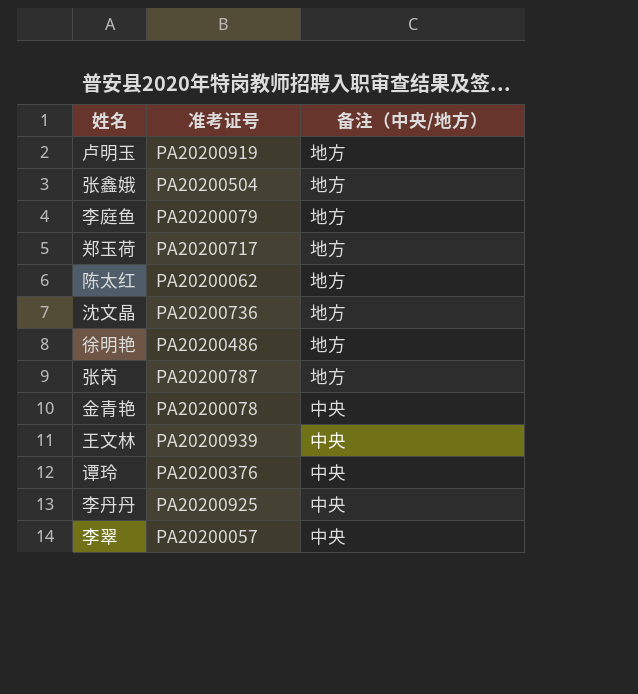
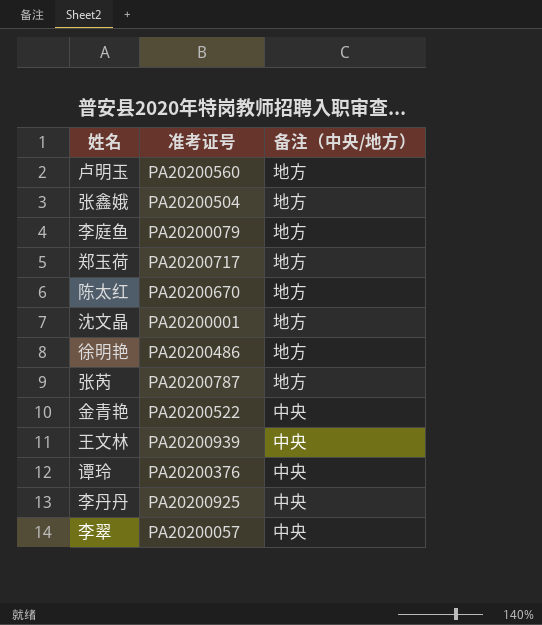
卢明玉 | 准考证号: PA20200919 -> PA20200560
陈太红 | 准考证号: PA20200062 -> PA20200670
沈文晶 | 准考证号: PA20200736 -> PA20200001
金青艳 | 准考证号: PA20200078 -> PA20200522

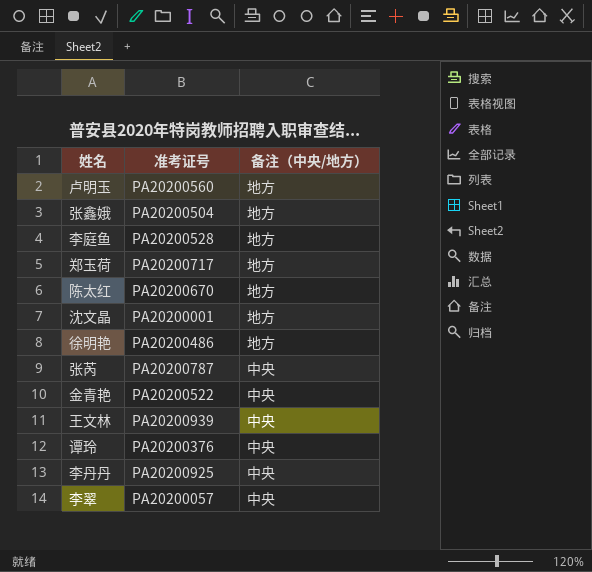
李庭鱼 | 准考证号: PA20200079 -> PA20200528
张芮 | 备注（中央/地方）: 地方 -> 中央

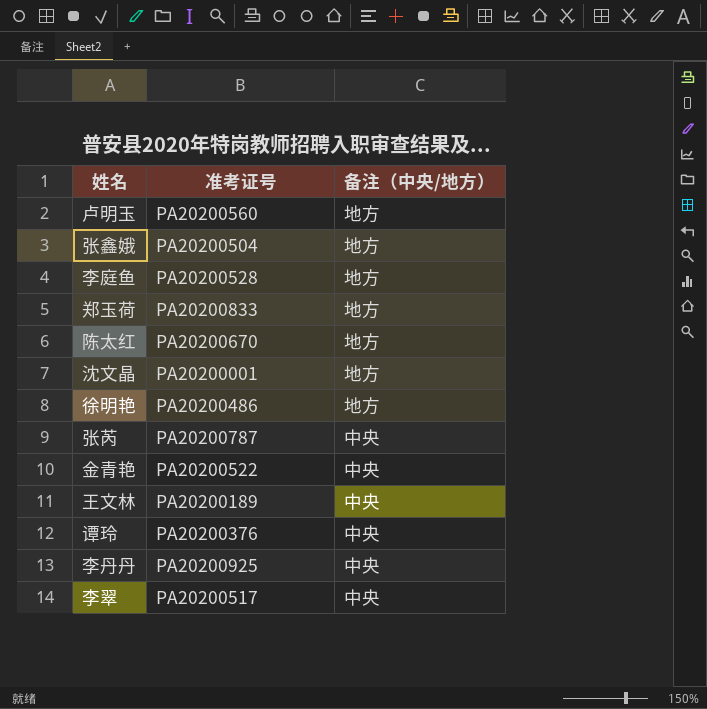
郑玉荷 | 准考证号: PA20200717 -> PA20200833
王文林 | 准考证号: PA20200939 -> PA20200189
李翠 | 准考证号: PA20200057 -> PA20200517

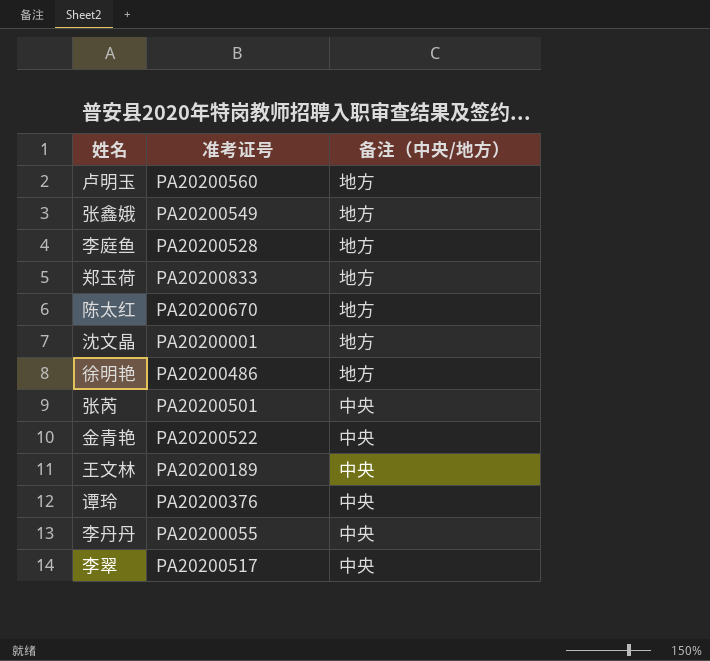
张鑫娥 | 准考证号: PA20200504 -> PA20200549
张芮 | 准考证号: PA20200787 -> PA20200501
李丹丹 | 准考证号: PA20200925 -> PA20200055

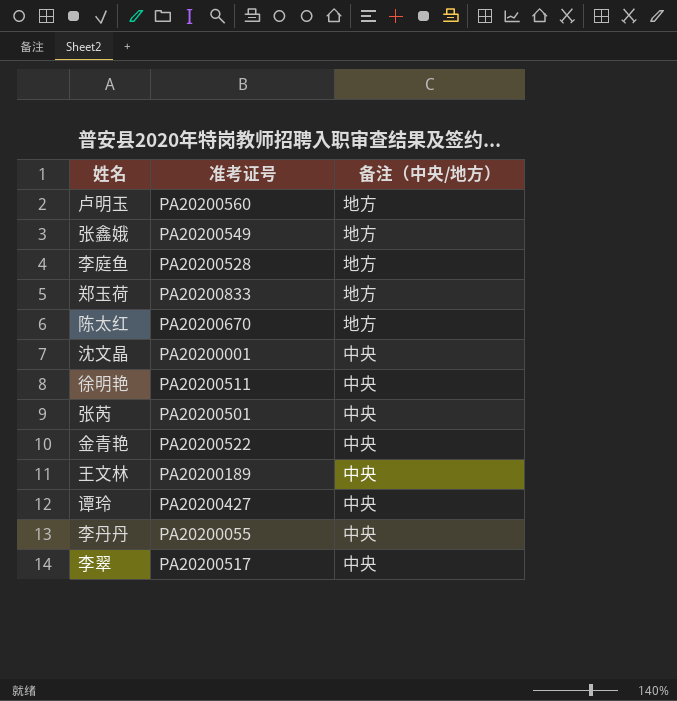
沈文晶 | 备注（中央/地方）: 地方 -> 中央
徐明艳 | 准考证号: PA20200486 -> PA20200511
徐明艳 | 备注（中央/地方）: 地方 -> 中央
谭玲 | 准考证号: PA20200376 -> PA20200427

